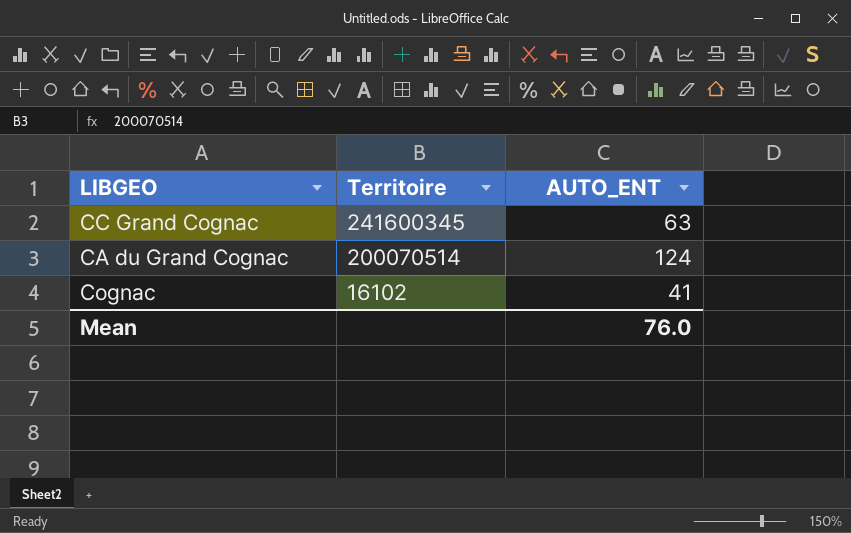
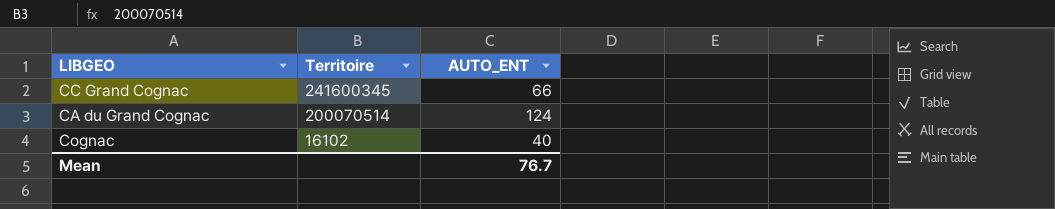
CC Grand Cognac | AUTO_ENT: 63 -> 66
Cognac | AUTO_ENT: 41 -> 40
Mean | AUTO_ENT: 76.0 -> 76.7

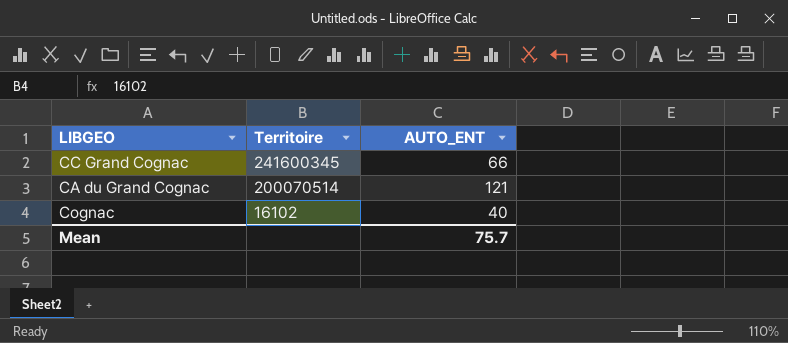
CA du Grand Cognac | AUTO_ENT: 124 -> 121
Mean | AUTO_ENT: 76.7 -> 75.7

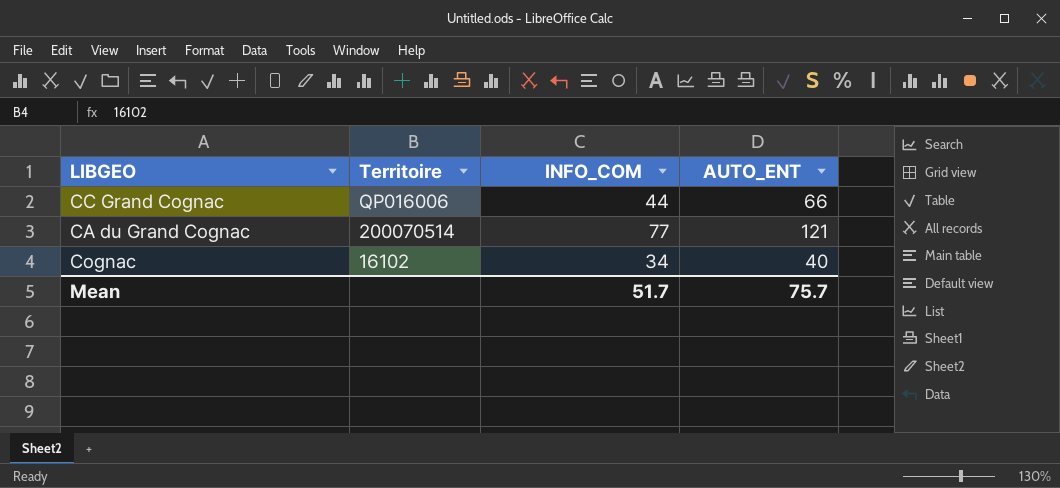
column INFO_COM | position: none -> 3
CC Grand Cognac | Territoire: 241600345 -> QP016006

